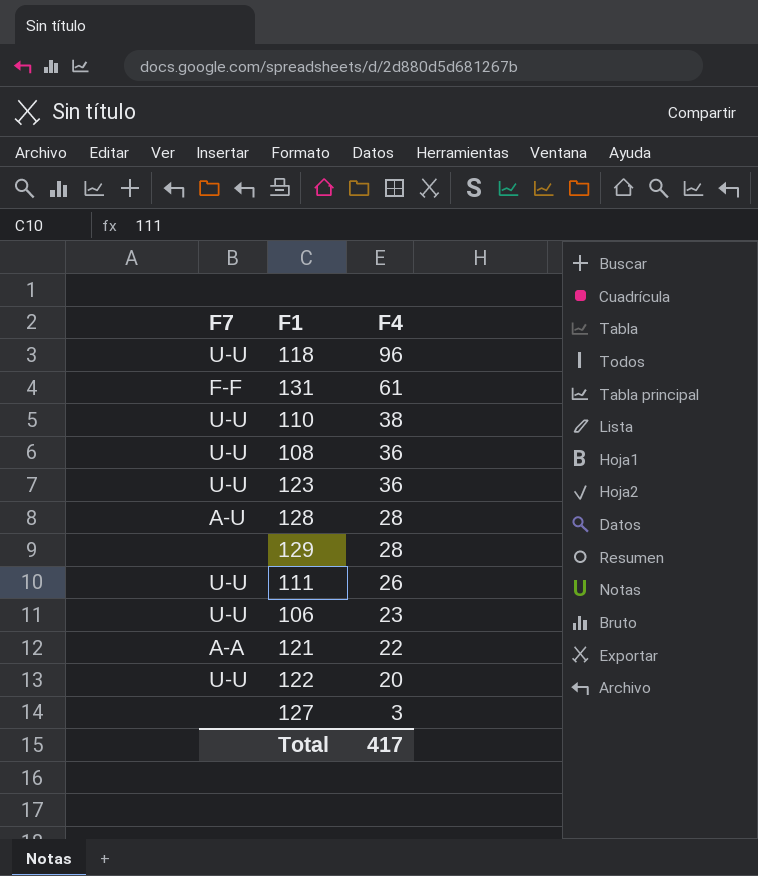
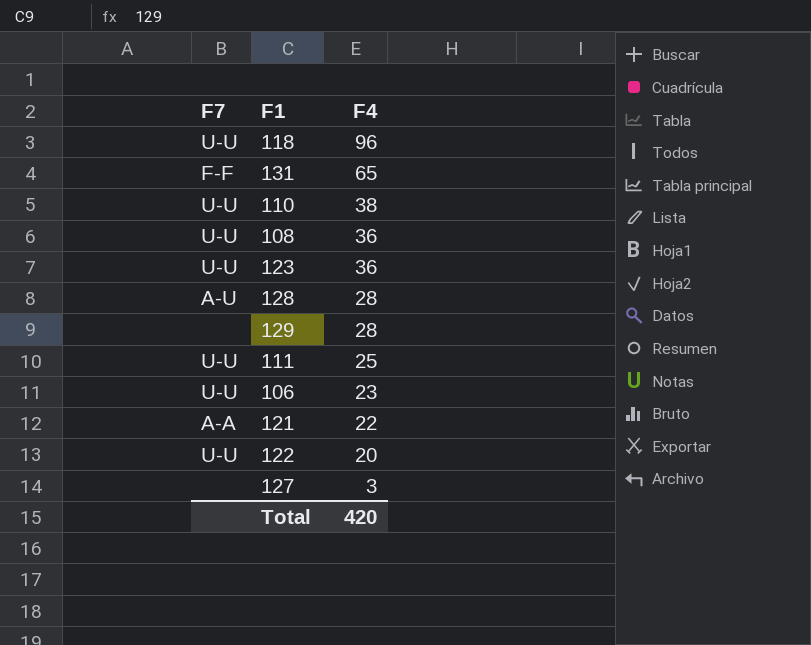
131 | F4: 61 -> 65
111 | F4: 26 -> 25
Total | F4: 417 -> 420

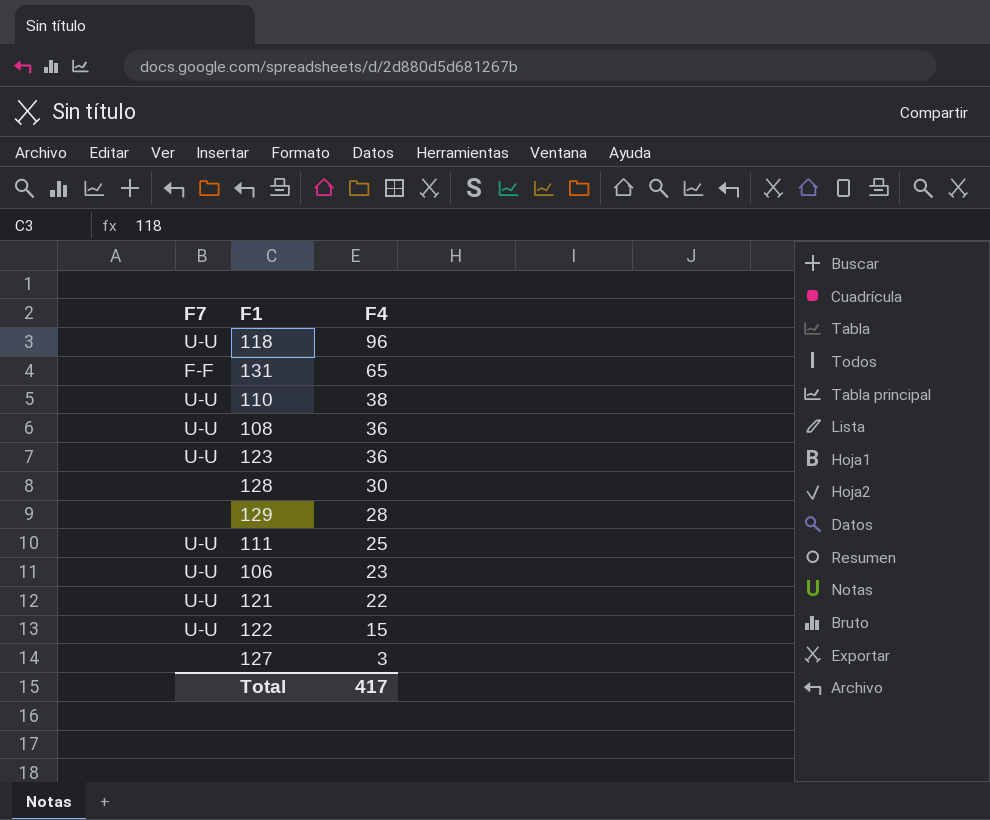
128 | F7: A-U -> none
128 | F4: 28 -> 30
121 | F7: A-A -> U-U
122 | F4: 20 -> 15
Total | F4: 420 -> 417

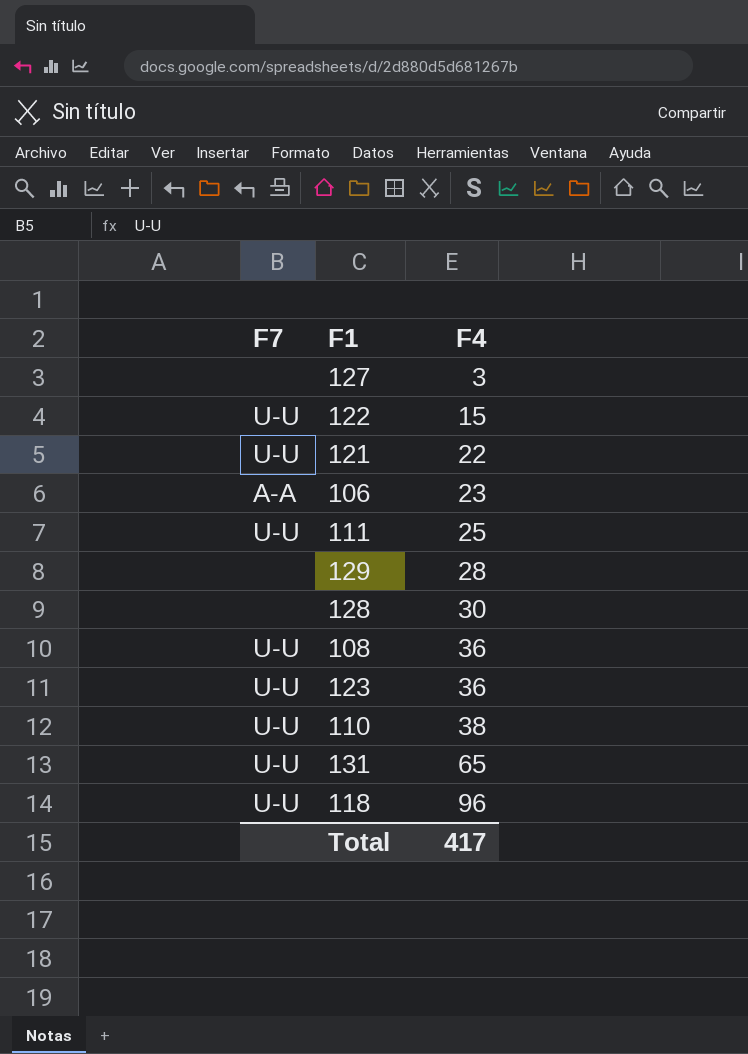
row order: F4 descending -> F4 ascending
106 | F7: U-U -> A-A
131 | F7: F-F -> U-U

